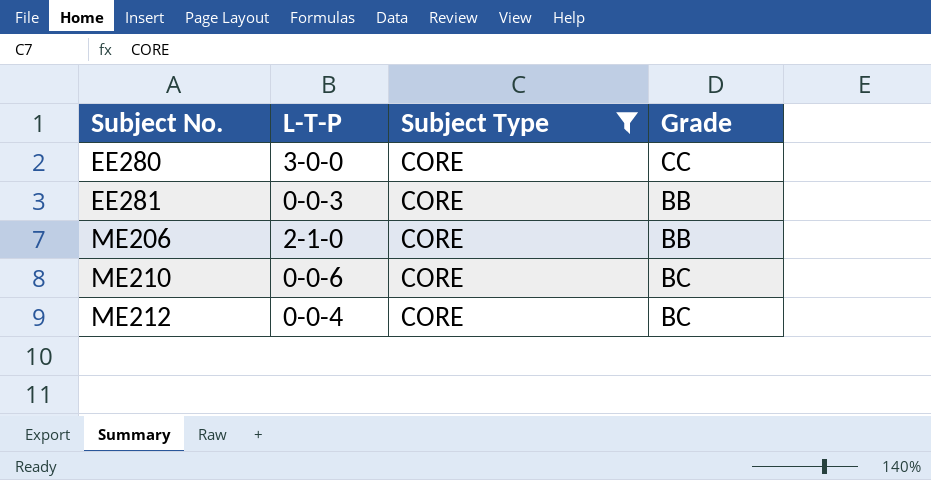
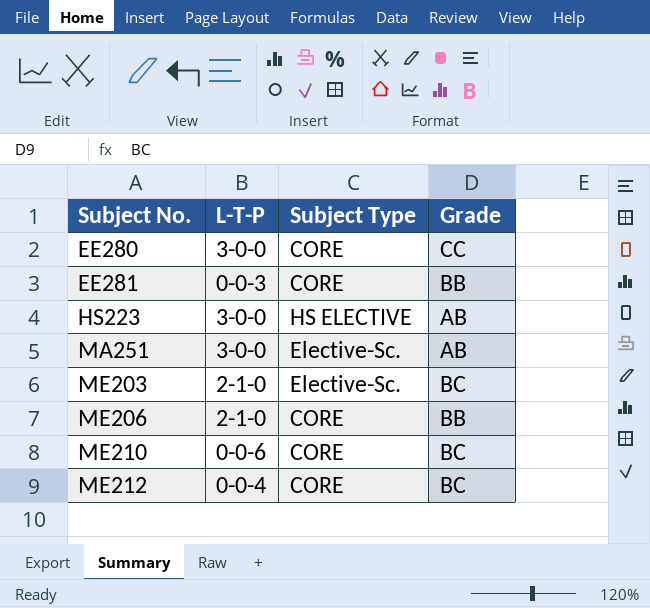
filter: Subject Type = CORE -> none

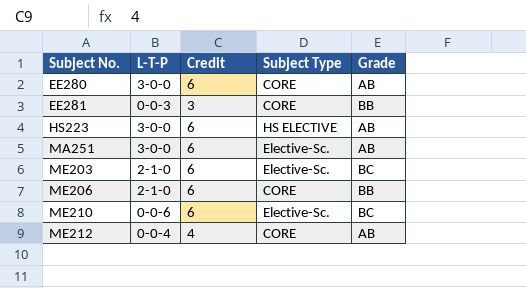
column Credit | position: none -> 3
EE280 | Grade: CC -> AB
ME210 | Subject Type: CORE -> Elective-Sc.
ME212 | Grade: BC -> AB

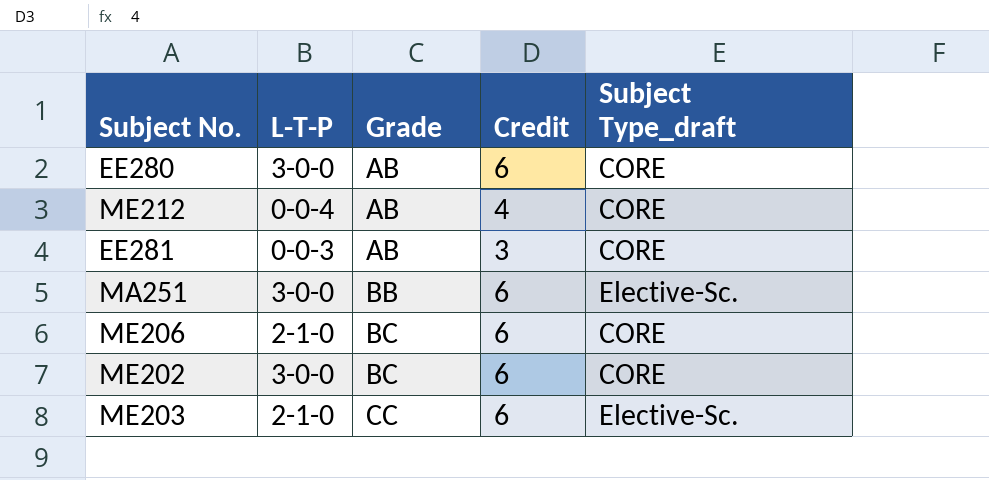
row order: Subject No. ascending -> Grade ascending
column Grade | position: 5 -> 3
column name: Subject Type -> Subject Type_draft
row HS223: 3-0-0 | 6 | HS ELECTIVE | AB -> none
row ME210: 0-0-6 | 6 | Elective-Sc. | BC -> none
EE281 | Grade: BB -> AB
MA251 | Grade: AB -> BB
ME206 | Grade: BB -> BC
row ME202: none -> 3-0-0 | BC | 6 | CORE
ME203 | Grade: BC -> CC

